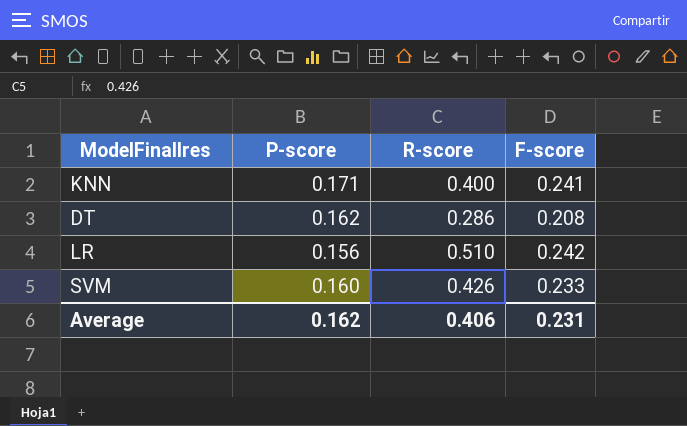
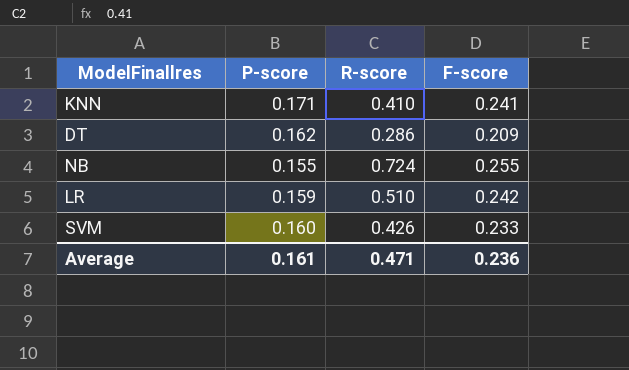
KNN | R-score: 0.400 -> 0.410
DT | F-score: 0.208 -> 0.209
row NB: none -> 0.155 | 0.724 | 0.255
LR | P-score: 0.156 -> 0.159
Average | P-score: 0.162 -> 0.161
Average | R-score: 0.406 -> 0.471
Average | F-score: 0.231 -> 0.236

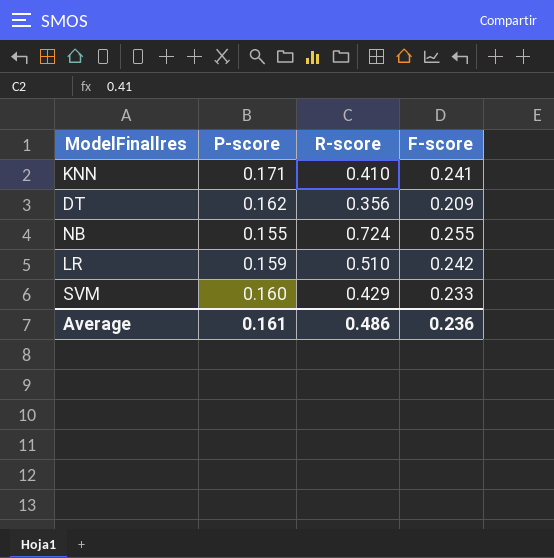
DT | R-score: 0.286 -> 0.356
SVM | R-score: 0.426 -> 0.429
Average | R-score: 0.471 -> 0.486

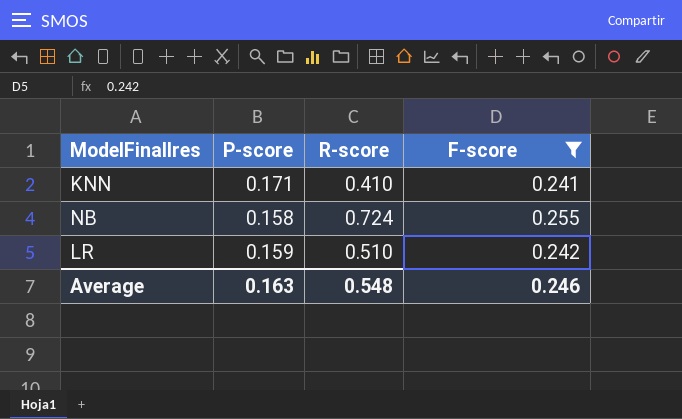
filter: none -> F-score >= 0.241
NB | P-score: 0.155 -> 0.158
Average | P-score: 0.161 -> 0.163
Average | R-score: 0.486 -> 0.548
Average | F-score: 0.236 -> 0.246

